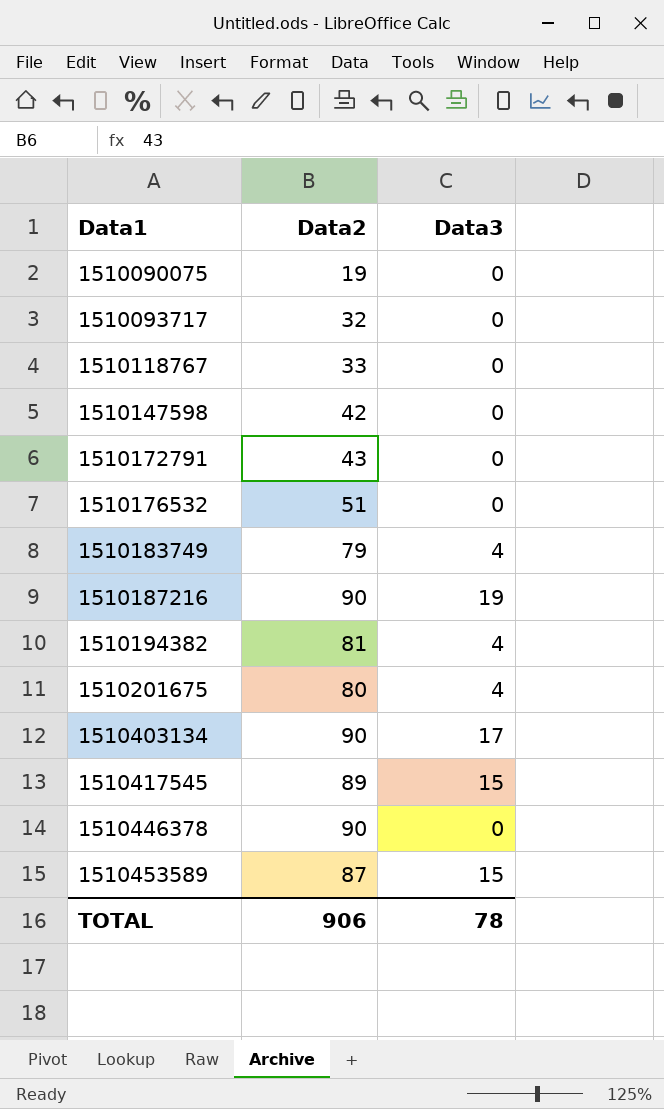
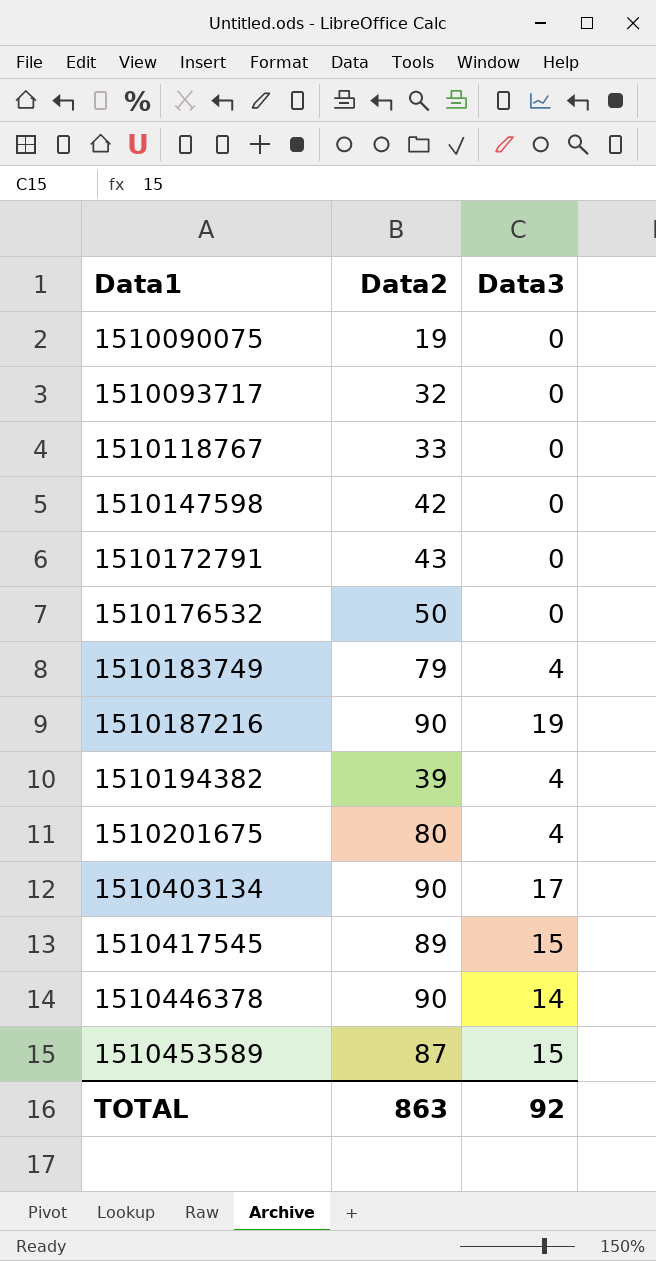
1510176532 | Data2: 51 -> 50
1510194382 | Data2: 81 -> 39
1510446378 | Data3: 0 -> 14
TOTAL | Data2: 906 -> 863
TOTAL | Data3: 78 -> 92

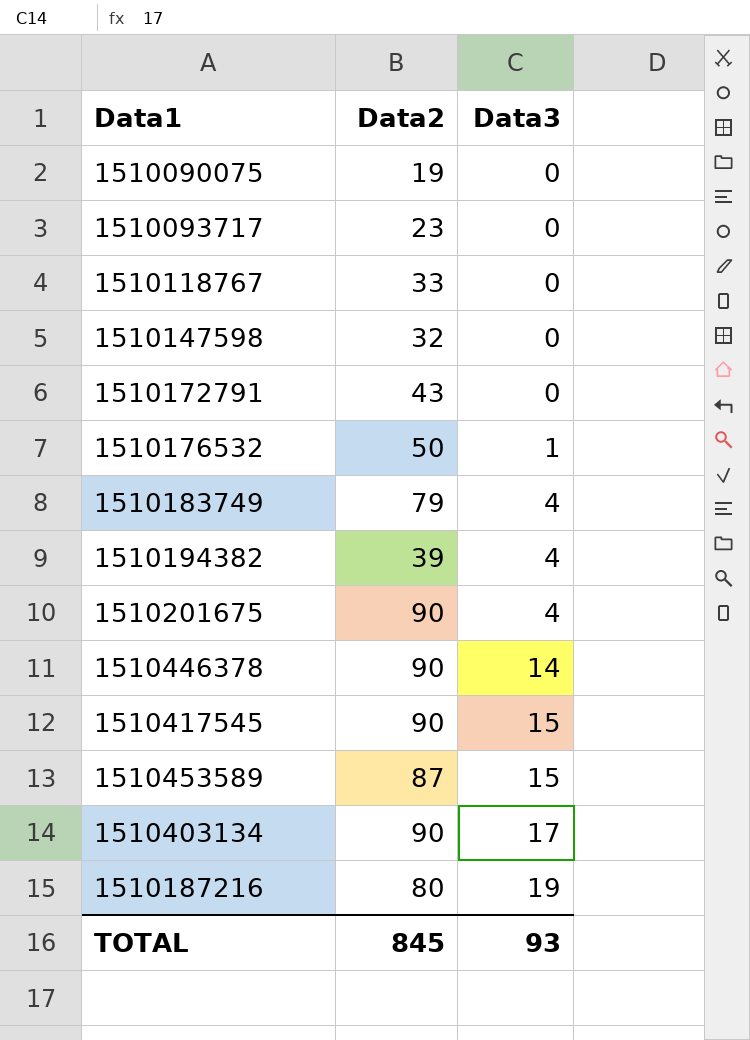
row order: Data1 ascending -> Data3 ascending
1510093717 | Data2: 32 -> 23
1510147598 | Data2: 42 -> 32
1510176532 | Data3: 0 -> 1
1510201675 | Data2: 80 -> 90
1510417545 | Data2: 89 -> 90
1510187216 | Data2: 90 -> 80
TOTAL | Data2: 863 -> 845
TOTAL | Data3: 92 -> 93

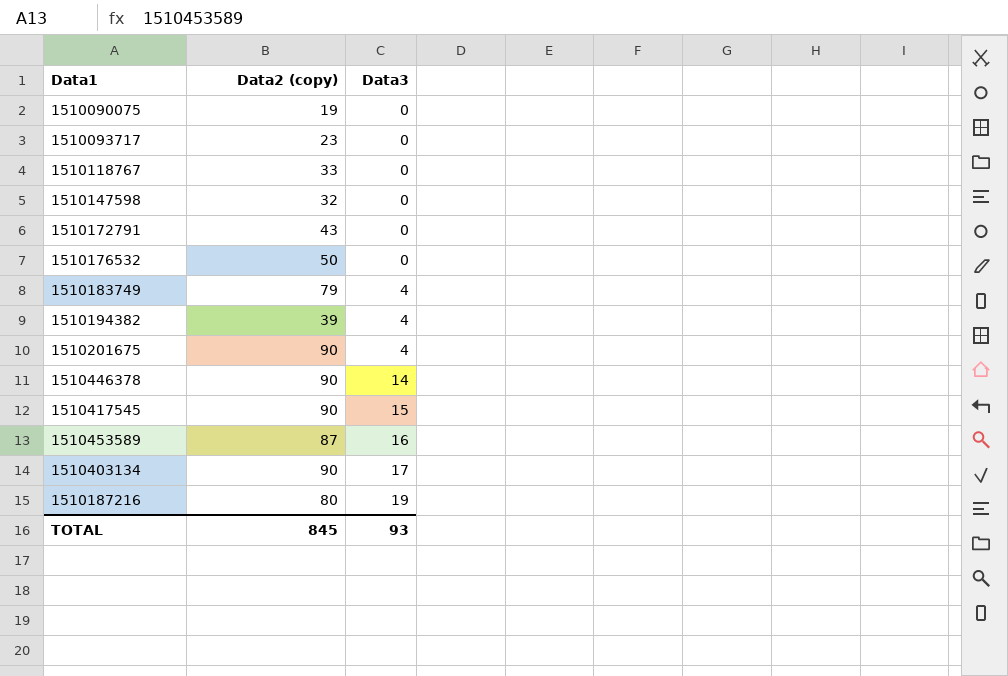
column name: Data2 -> Data2 (copy)
1510176532 | Data3: 1 -> 0
1510453589 | Data3: 15 -> 16

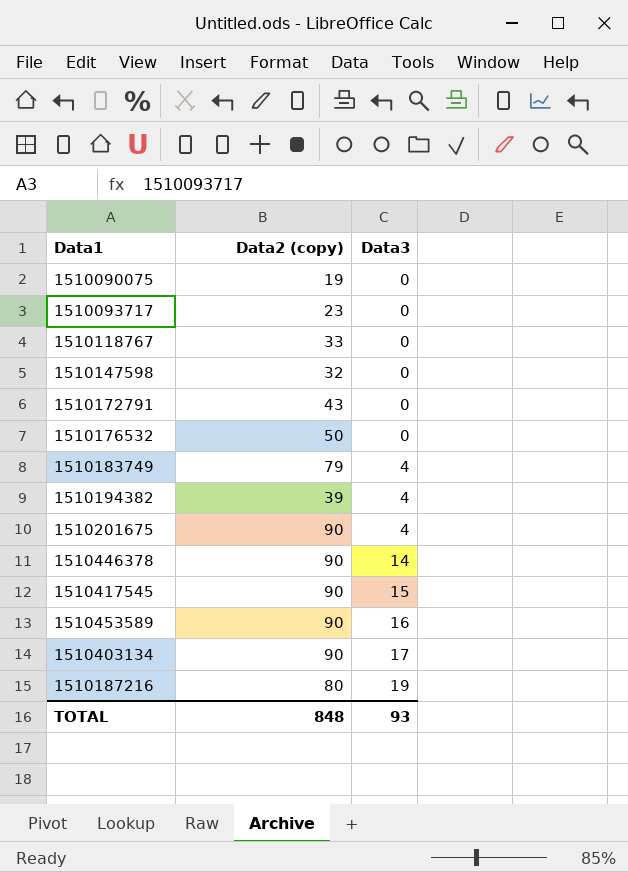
1510453589 | Data2 (copy): 87 -> 90
TOTAL | Data2 (copy): 845 -> 848

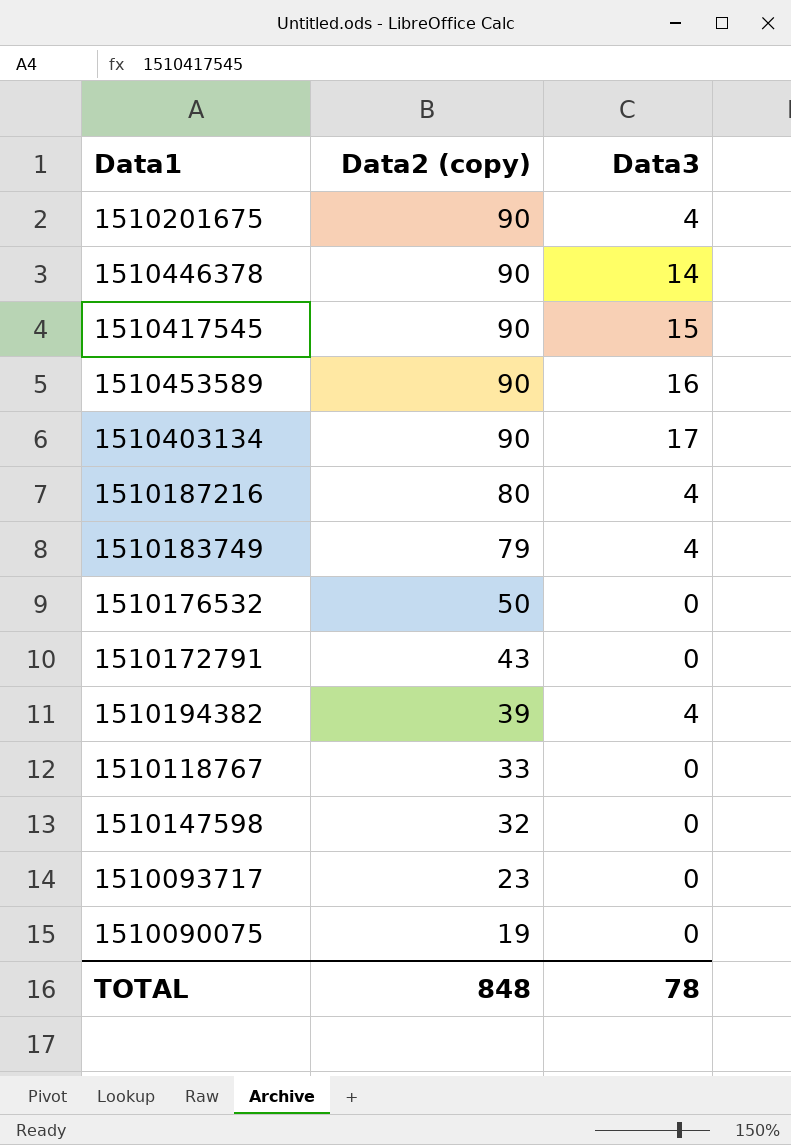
row order: Data3 ascending -> Data2 (copy) descending
1510187216 | Data3: 19 -> 4
TOTAL | Data3: 93 -> 78

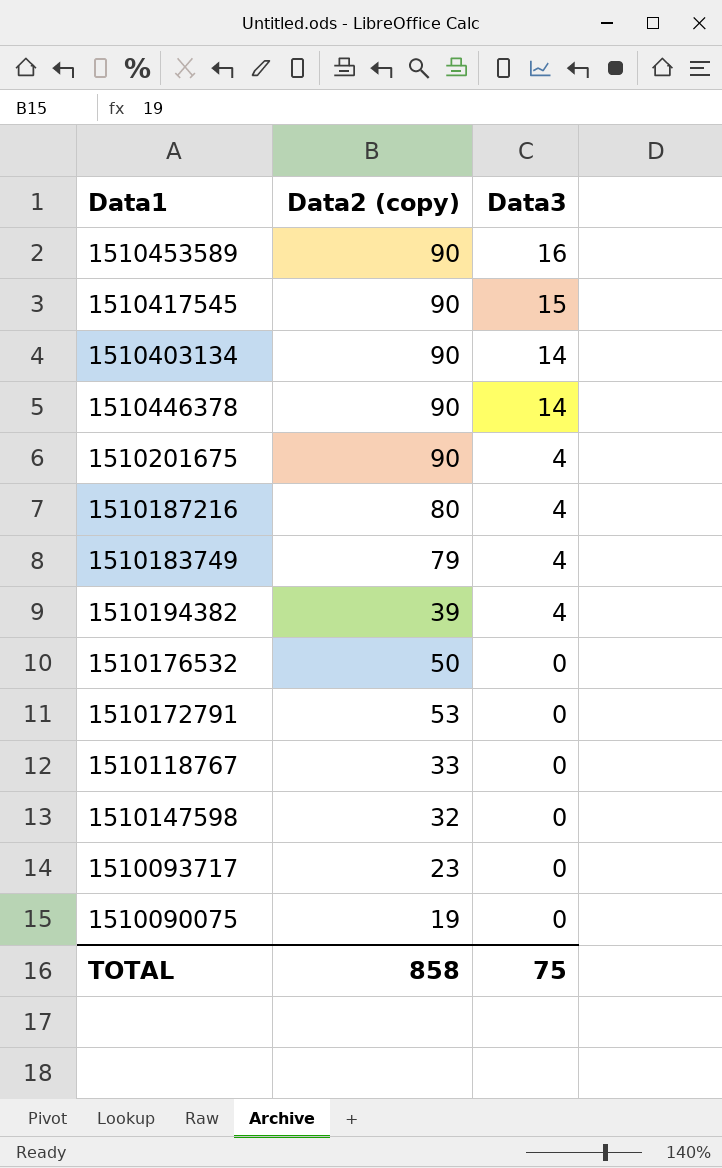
row order: Data2 (copy) descending -> Data3 descending
1510403134 | Data3: 17 -> 14
1510172791 | Data2 (copy): 43 -> 53
TOTAL | Data2 (copy): 848 -> 858
TOTAL | Data3: 78 -> 75

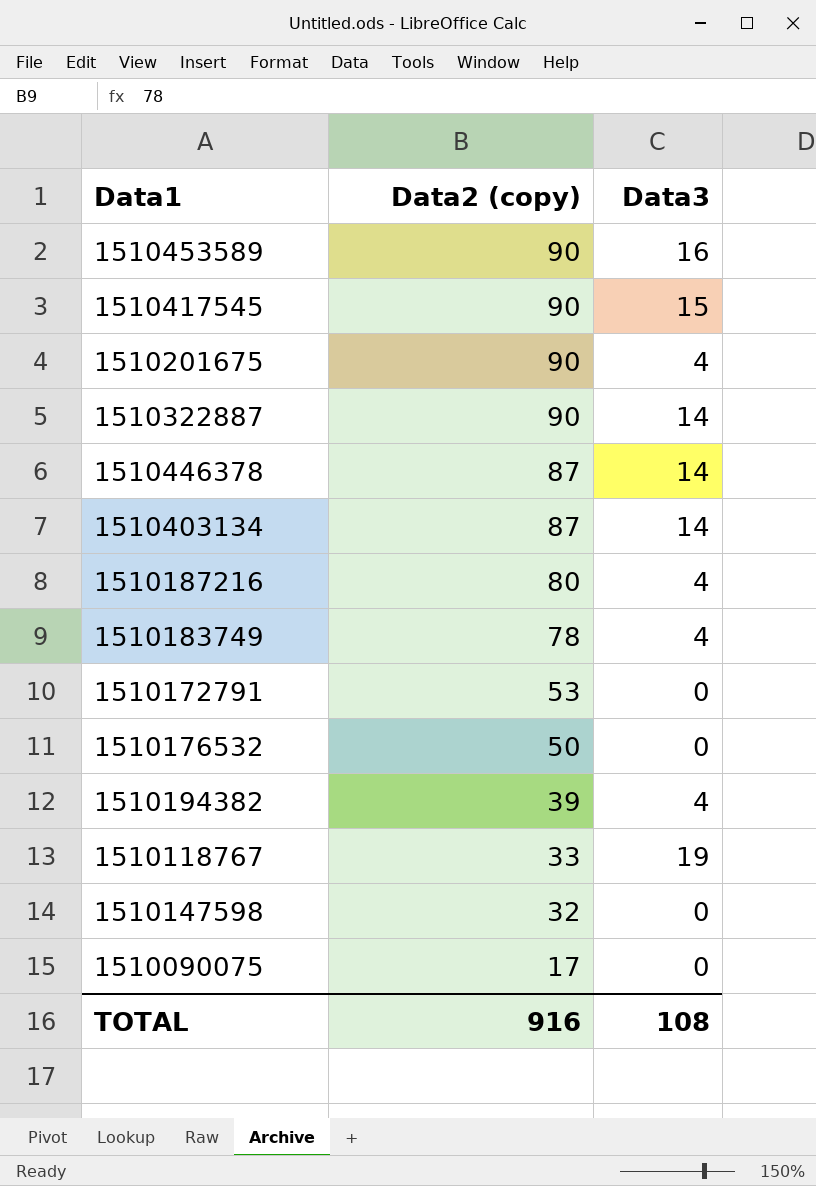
row order: Data3 descending -> Data2 (copy) descending
row 1510093717: 23 | 0 -> none
row 1510322887: none -> 90 | 14
1510446378 | Data2 (copy): 90 -> 87
1510403134 | Data2 (copy): 90 -> 87
1510183749 | Data2 (copy): 79 -> 78
1510118767 | Data3: 0 -> 19
1510090075 | Data2 (copy): 19 -> 17
TOTAL | Data2 (copy): 858 -> 916
TOTAL | Data3: 75 -> 108

